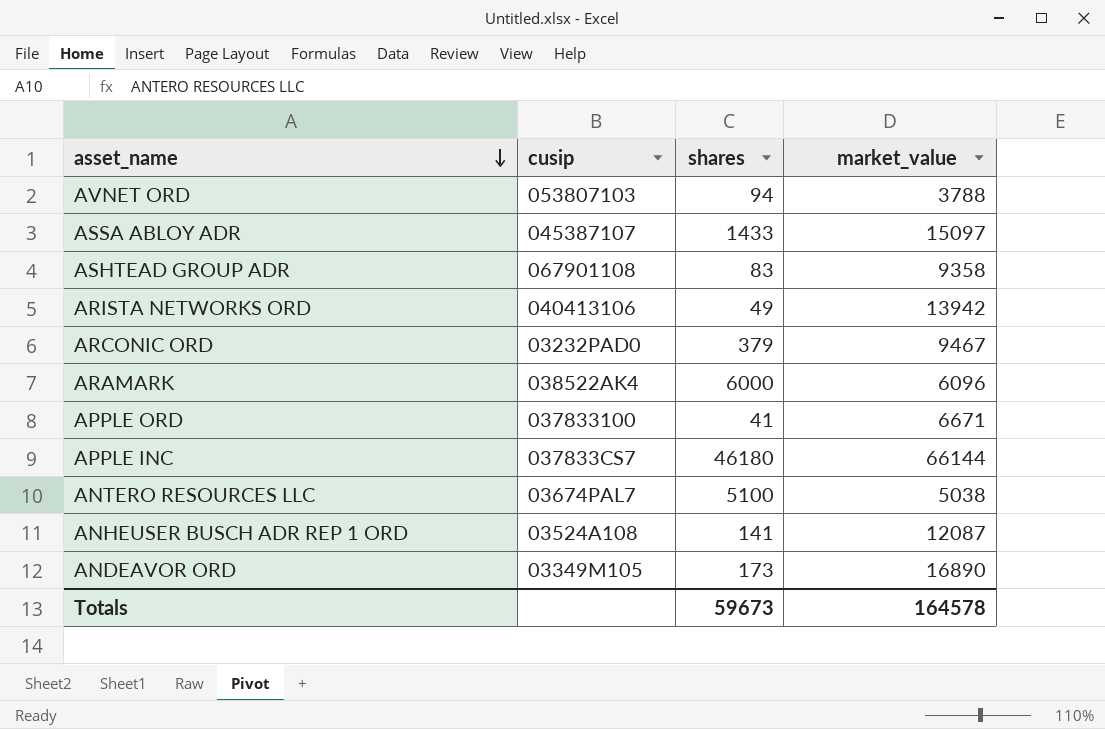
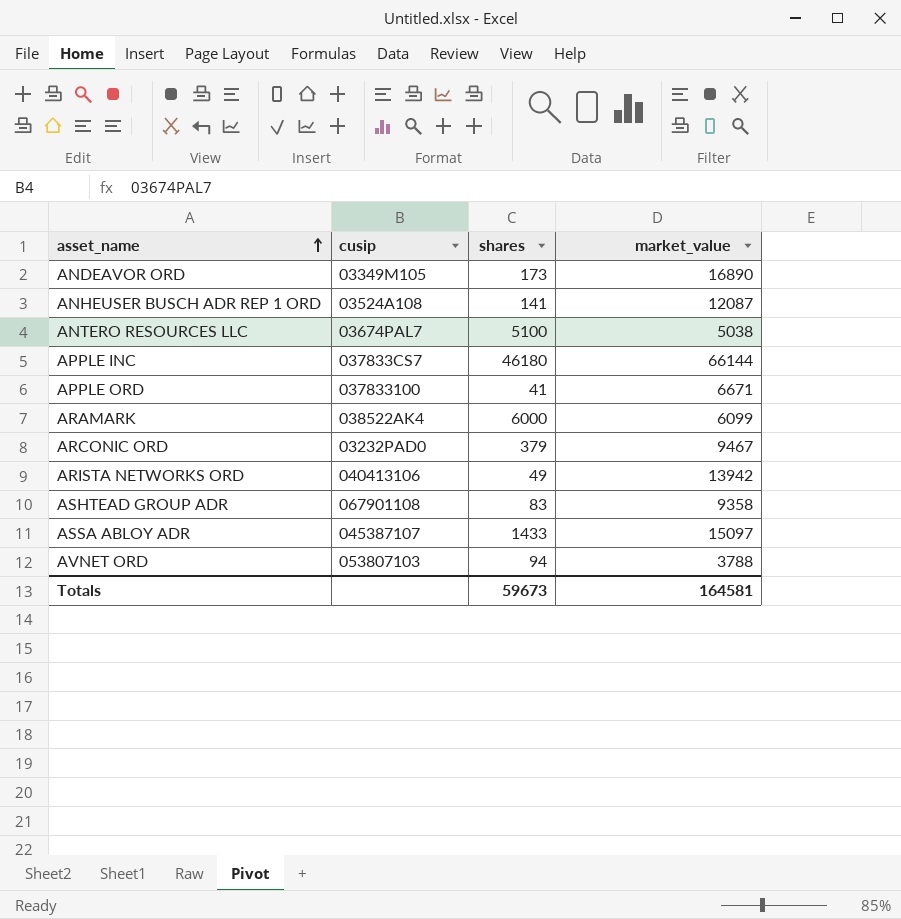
row order: asset_name descending -> asset_name ascending
ARAMARK | market_value: 6096 -> 6099
Totals | market_value: 164578 -> 164581

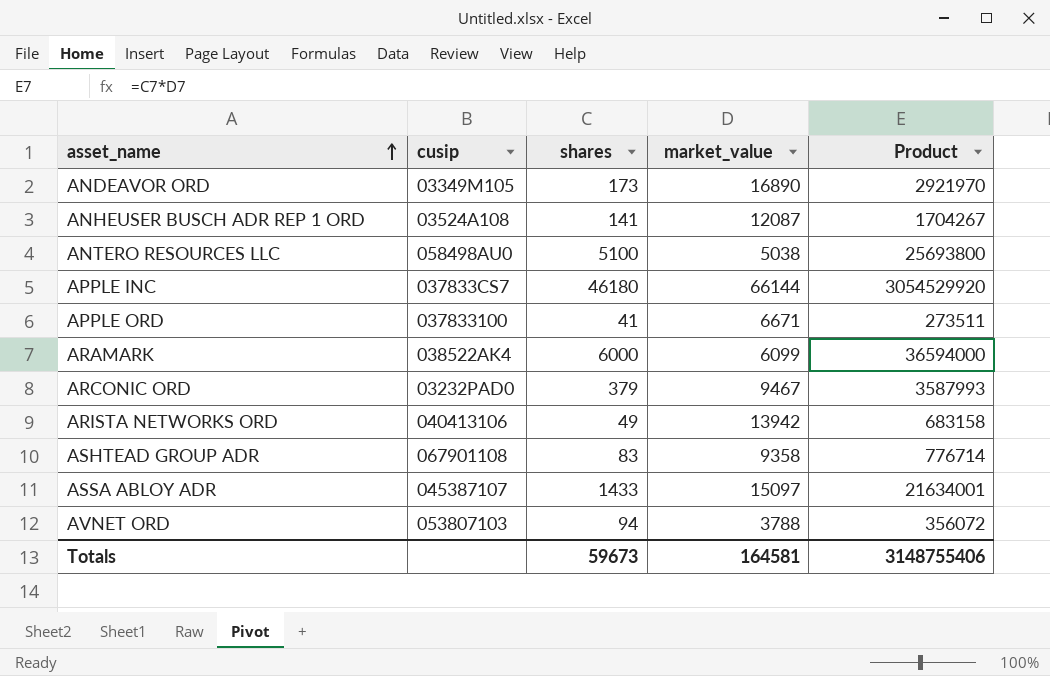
column Product | formula: none -> [shares] * [market_value]
ANTERO RESOURCES LLC | cusip: 03674PAL7 -> 058498AU0

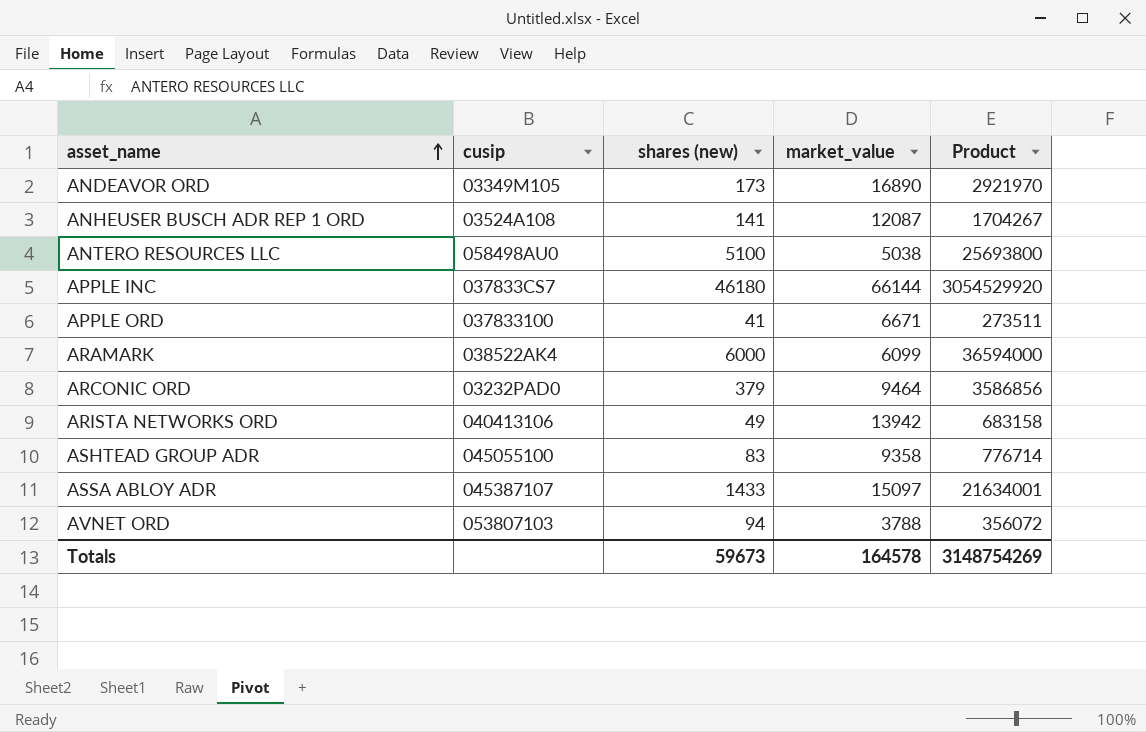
column name: shares -> shares (new)
ARCONIC ORD | market_value: 9467 -> 9464
ARCONIC ORD | Product: 3587993 -> 3586856
ASHTEAD GROUP ADR | cusip: 067901108 -> 045055100
Totals | market_value: 164581 -> 164578
Totals | Product: 3148755406 -> 3148754269

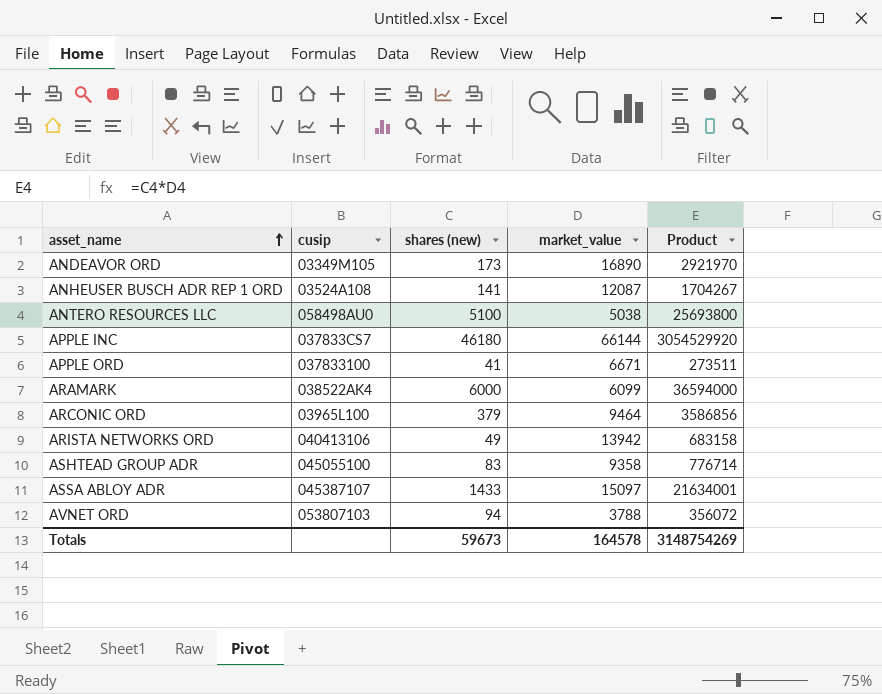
ARCONIC ORD | cusip: 03232PAD0 -> 03965L100

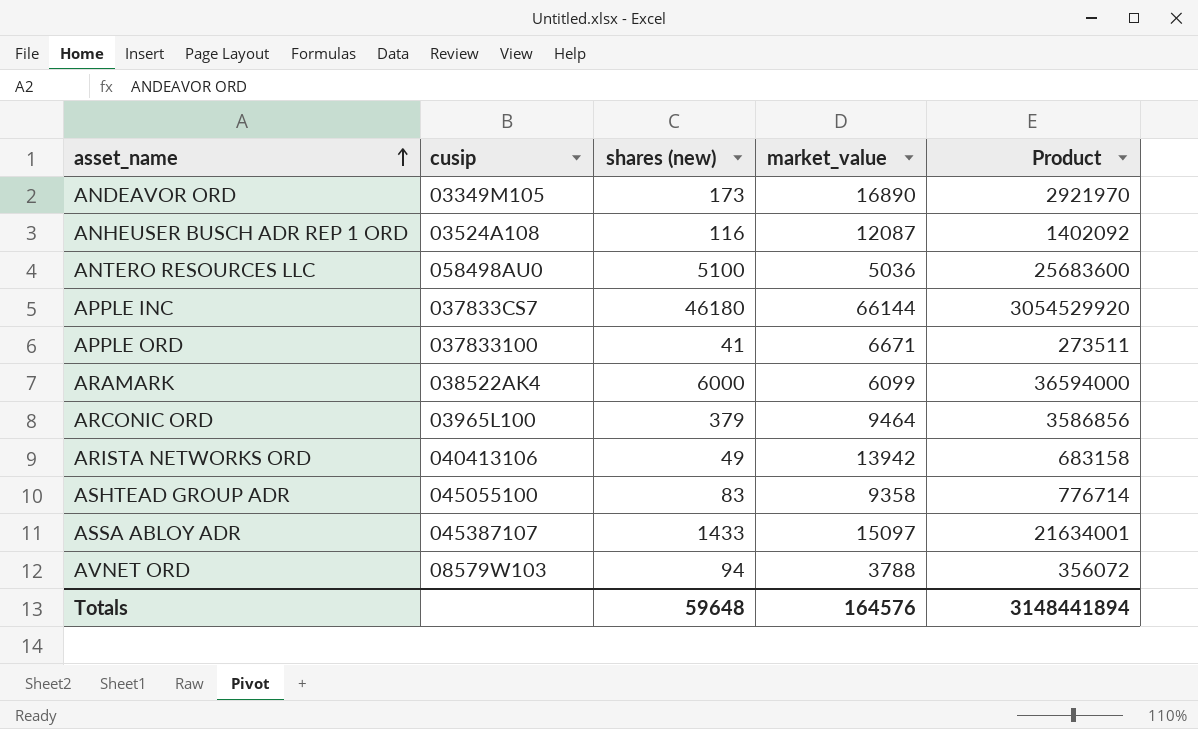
ANHEUSER BUSCH ADR REP 1 ORD | shares (new): 141 -> 116
ANHEUSER BUSCH ADR REP 1 ORD | Product: 1704267 -> 1402092
ANTERO RESOURCES LLC | market_value: 5038 -> 5036
ANTERO RESOURCES LLC | Product: 25693800 -> 25683600
AVNET ORD | cusip: 053807103 -> 08579W103
Totals | shares (new): 59673 -> 59648
Totals | market_value: 164578 -> 164576
Totals | Product: 3148754269 -> 3148441894

